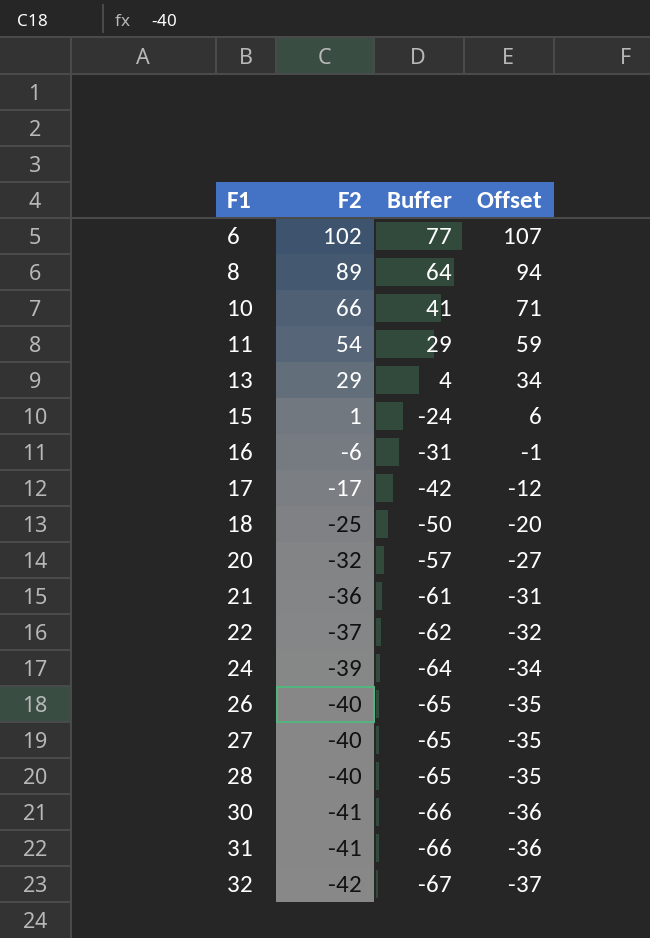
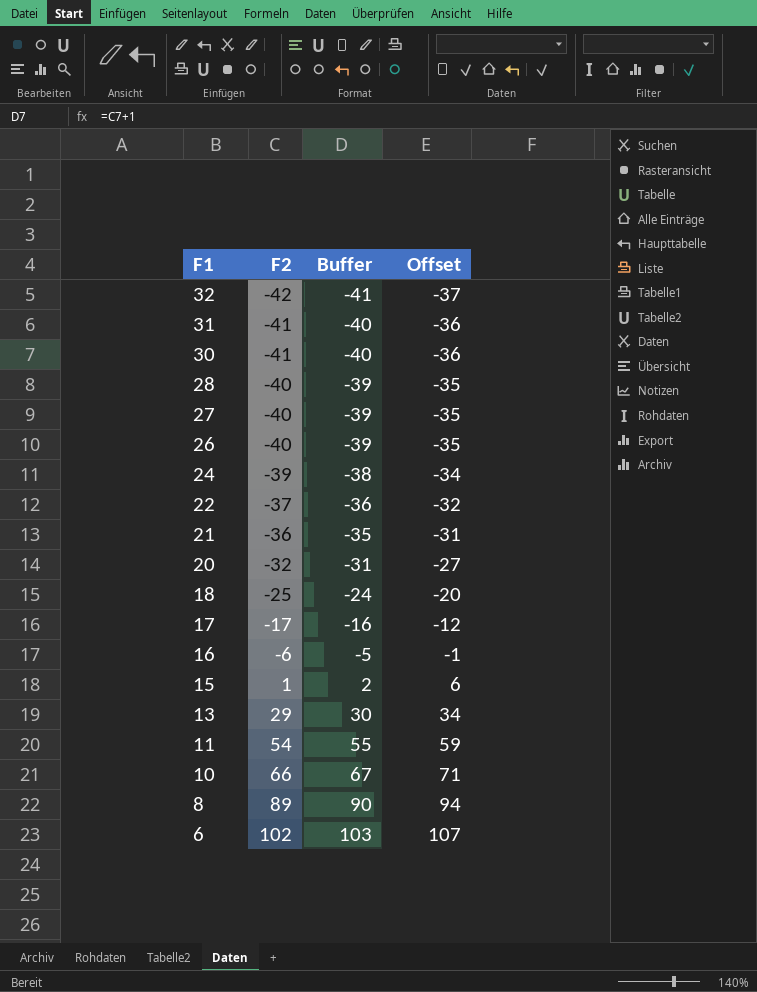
row order: F1 ascending -> F1 descending
column Buffer | formula: [F2] - 25 -> [F2] + 1

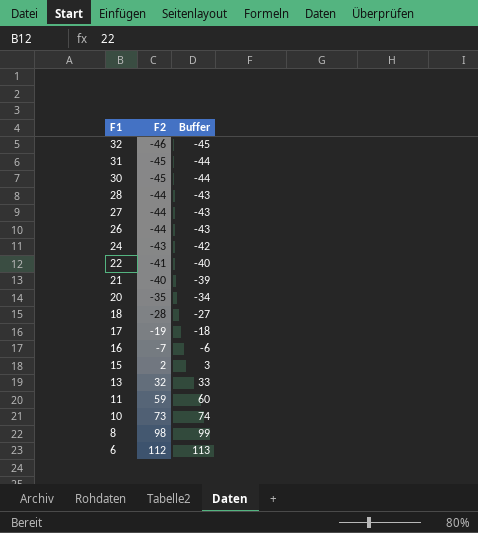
column Offset | formula: [F2] + 5 -> none
32 | F2: -42 -> -46
32 | Buffer: -41 -> -45
31 | F2: -41 -> -45
31 | Buffer: -40 -> -44
30 | F2: -41 -> -45
30 | Buffer: -40 -> -44
28 | F2: -40 -> -44
28 | Buffer: -39 -> -43
27 | F2: -40 -> -44
27 | Buffer: -39 -> -43
26 | F2: -40 -> -44
26 | Buffer: -39 -> -43
24 | F2: -39 -> -43
24 | Buffer: -38 -> -42
22 | F2: -37 -> -41
22 | Buffer: -36 -> -40
21 | F2: -36 -> -40
21 | Buffer: -35 -> -39
20 | F2: -32 -> -35
20 | Buffer: -31 -> -34
18 | F2: -25 -> -28
18 | Buffer: -24 -> -27
17 | F2: -17 -> -19
17 | Buffer: -16 -> -18
16 | F2: -6 -> -7
16 | Buffer: -5 -> -6
15 | F2: 1 -> 2
15 | Buffer: 2 -> 3
13 | F2: 29 -> 32
13 | Buffer: 30 -> 33
11 | F2: 54 -> 59
11 | Buffer: 55 -> 60
10 | F2: 66 -> 73
10 | Buffer: 67 -> 74
8 | F2: 89 -> 98
8 | Buffer: 90 -> 99
6 | F2: 102 -> 112
6 | Buffer: 103 -> 113

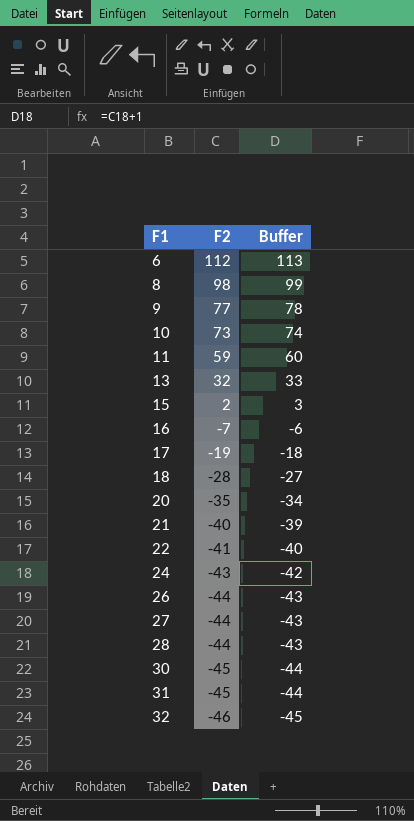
row order: F1 descending -> F1 ascending
row 9: none -> 77 | 78

